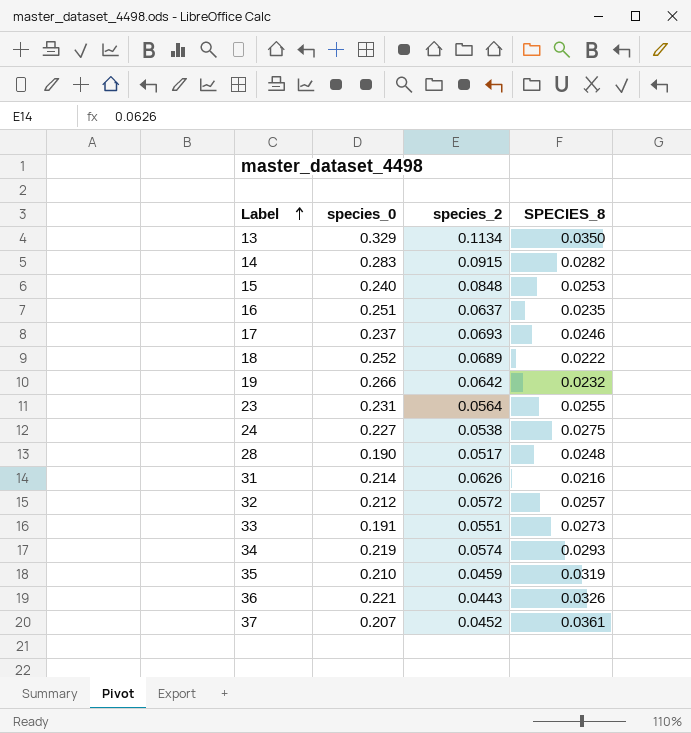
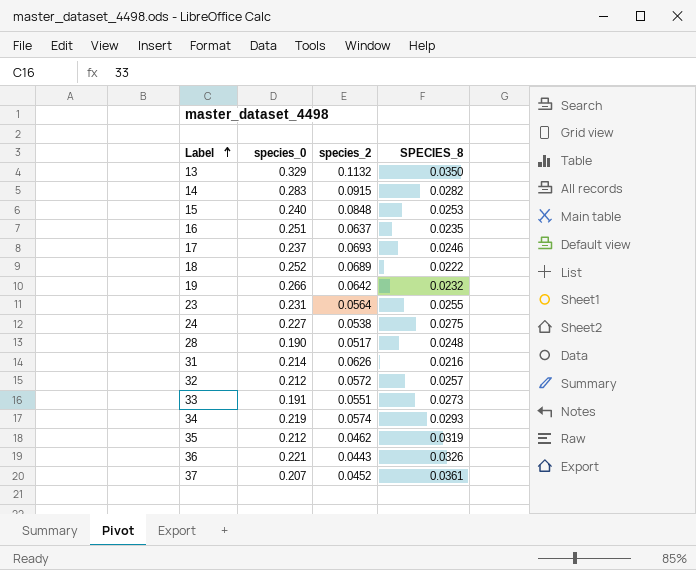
13 | species_2: 0.1134 -> 0.1132
35 | species_0: 0.210 -> 0.212
35 | species_2: 0.0459 -> 0.0462

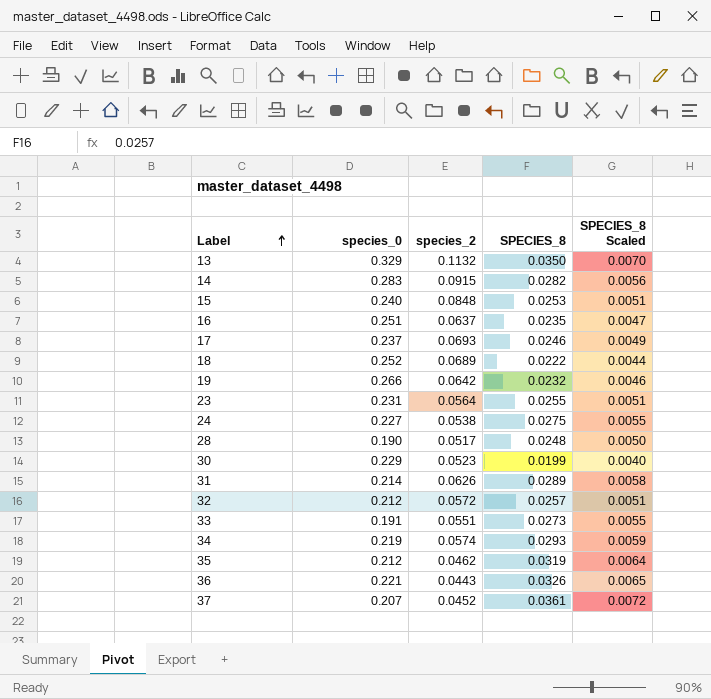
column SPECIES_8 Scaled | formula: none -> [SPECIES_8] * 0.2
row 30: none -> 0.229 | 0.0523 | 0.0199 | 0.0040
31 | SPECIES_8: 0.0216 -> 0.0289

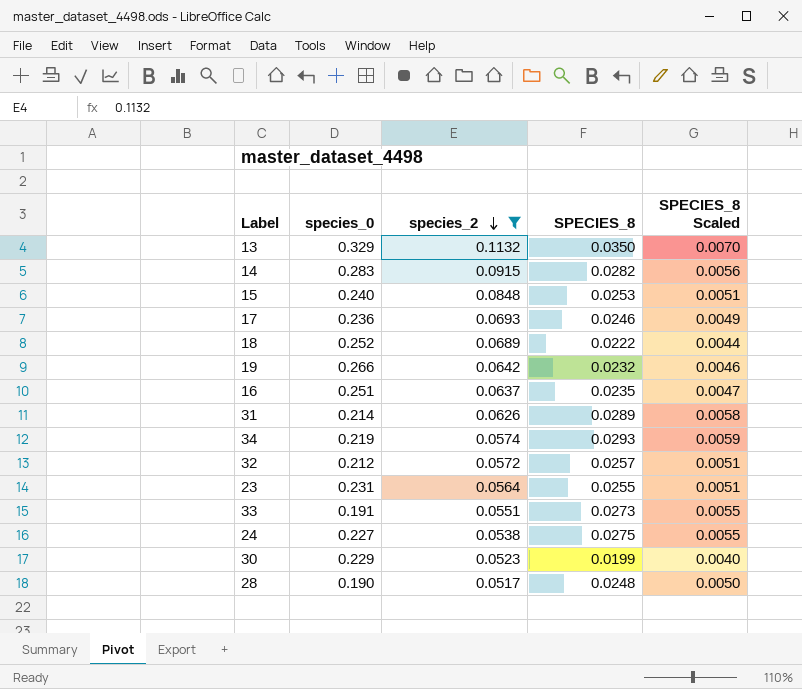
filter: none -> species_2 >= 0.0517
row order: Label ascending -> species_2 descending
17 | species_0: 0.237 -> 0.236

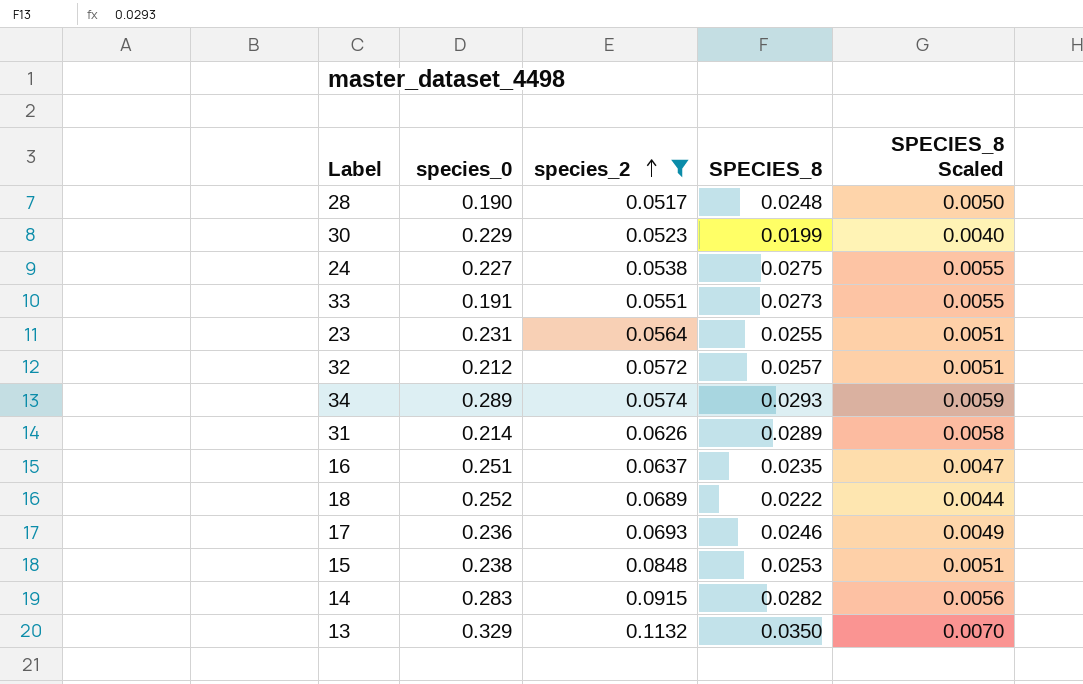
row order: species_2 descending -> species_2 ascending
row 19: 0.266 | 0.0642 | 0.0232 | 0.0046 -> none
34 | species_0: 0.219 -> 0.289
15 | species_0: 0.240 -> 0.238

